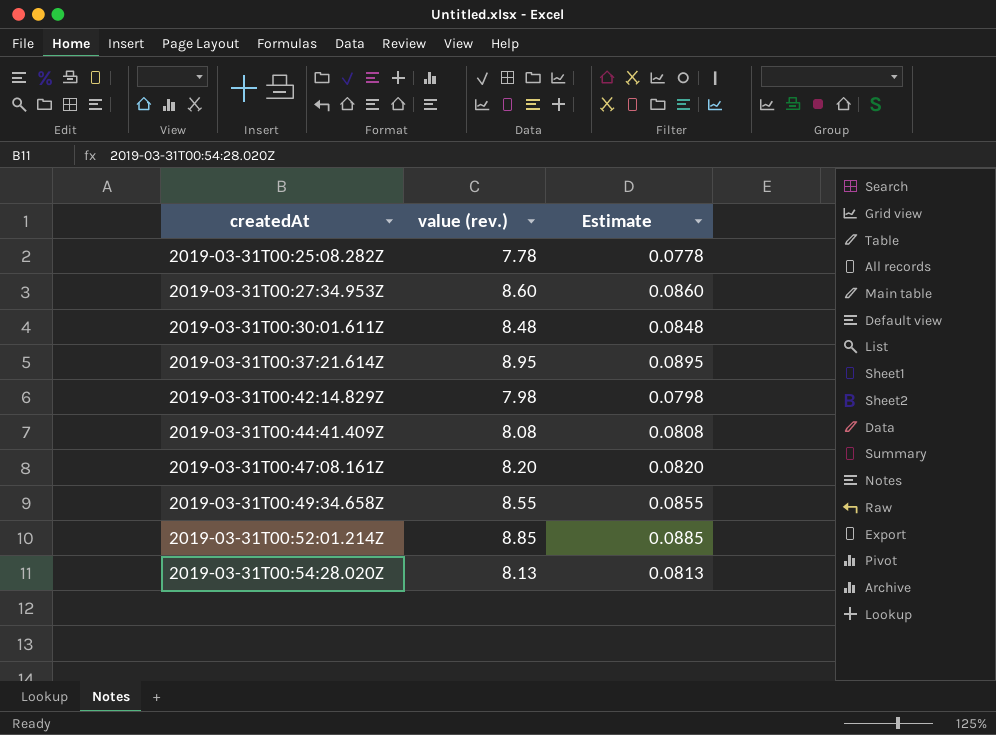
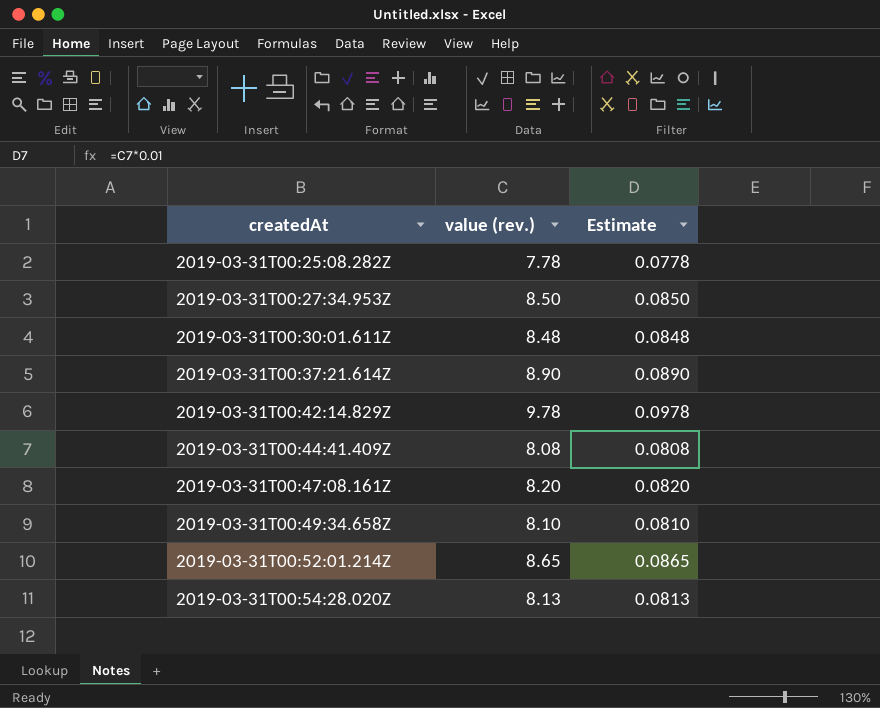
2019-03-31T00:27:34.953Z | value (rev.): 8.60 -> 8.50
2019-03-31T00:27:34.953Z | Estimate: 0.0860 -> 0.0850
2019-03-31T00:37:21.614Z | value (rev.): 8.95 -> 8.90
2019-03-31T00:37:21.614Z | Estimate: 0.0895 -> 0.0890
2019-03-31T00:42:14.829Z | value (rev.): 7.98 -> 9.78
2019-03-31T00:42:14.829Z | Estimate: 0.0798 -> 0.0978
2019-03-31T00:49:34.658Z | value (rev.): 8.55 -> 8.10
2019-03-31T00:49:34.658Z | Estimate: 0.0855 -> 0.0810
2019-03-31T00:52:01.214Z | value (rev.): 8.85 -> 8.65
2019-03-31T00:52:01.214Z | Estimate: 0.0885 -> 0.0865

